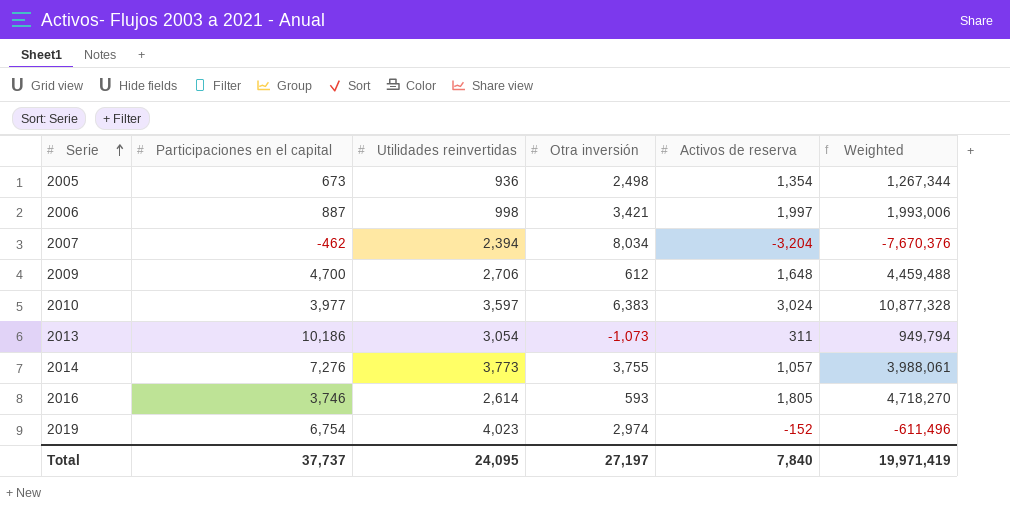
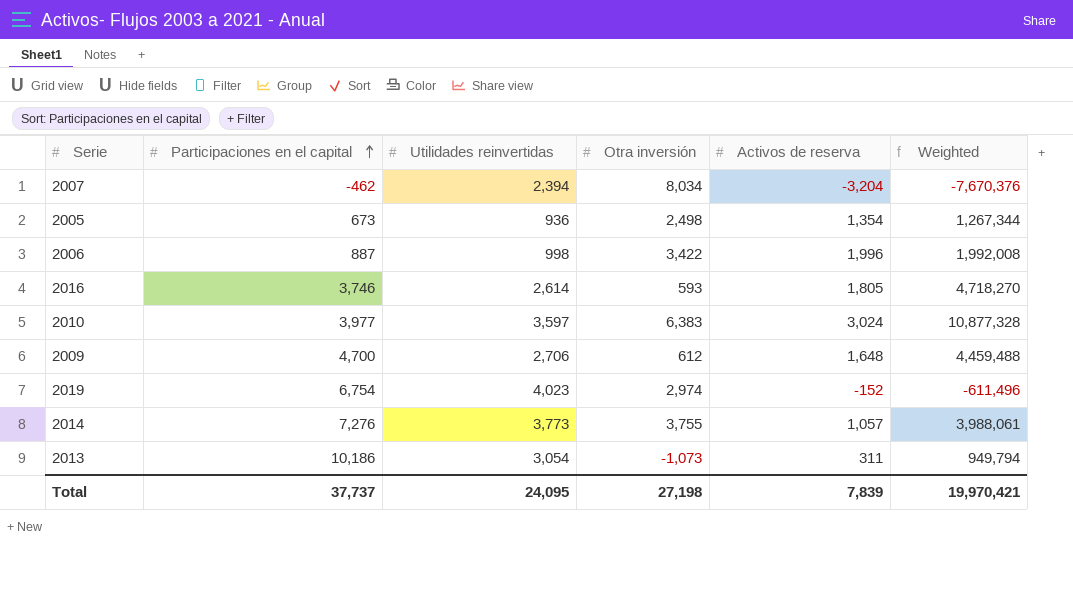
row order: Serie ascending -> Participaciones en el capital ascending
2006 | Otra inversión: 3,421 -> 3,422
2006 | Activos de reserva: 1,997 -> 1,996
2006 | Weighted: 1,993,006 -> 1,992,008
Total | Otra inversión: 27,197 -> 27,198
Total | Activos de reserva: 7,840 -> 7,839
Total | Weighted: 19,971,419 -> 19,970,421

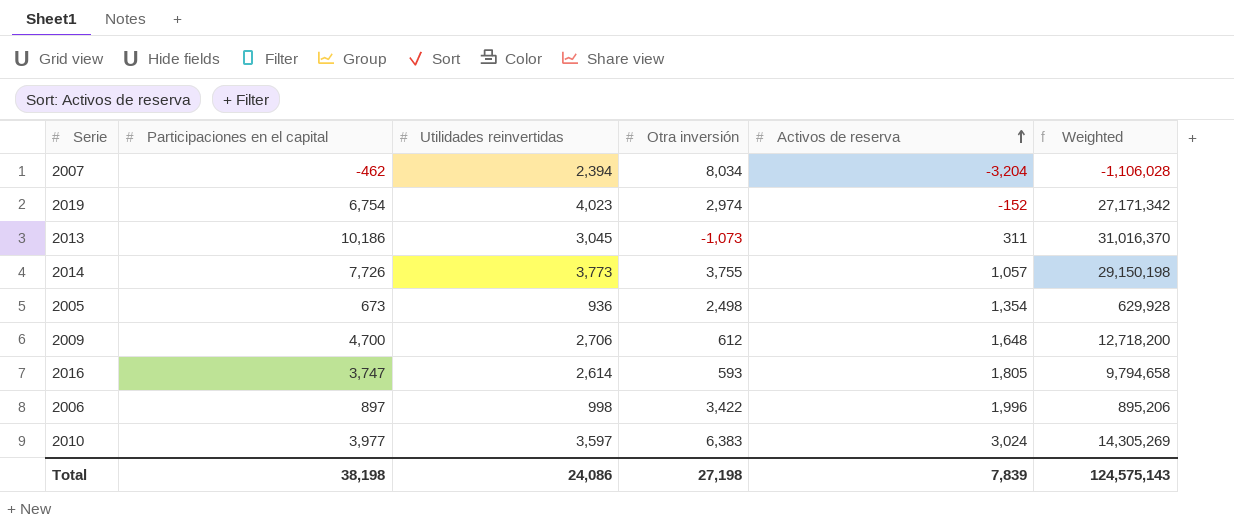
row order: Participaciones en el capital ascending -> Activos de reserva ascending
column Weighted | formula: [Utilidades reinvertidas] * [Activos de reserva] -> [Participaciones en el capital] * [Utilidades reinvertidas]
2013 | Utilidades reinvertidas: 3,054 -> 3,045
2014 | Participaciones en el capital: 7,276 -> 7,726
2016 | Participaciones en el capital: 3,746 -> 3,747
2006 | Participaciones en el capital: 887 -> 897
Total | Participaciones en el capital: 37,737 -> 38,198
Total | Utilidades reinvertidas: 24,095 -> 24,086
Total | Weighted: 19,970,421 -> 124,575,143

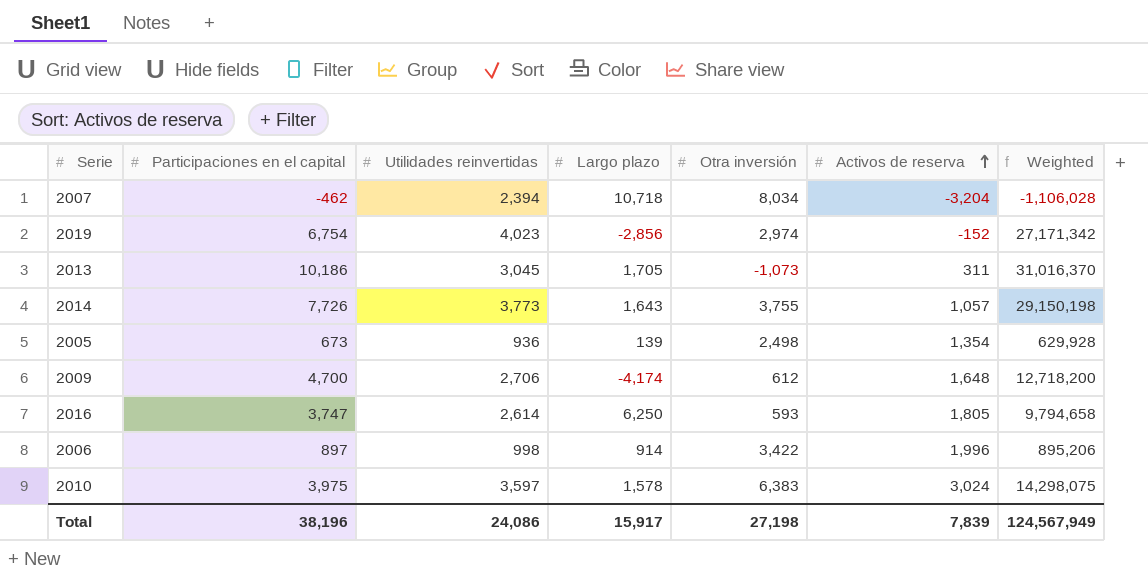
column Largo plazo | position: none -> 4
2010 | Participaciones en el capital: 3,977 -> 3,975
2010 | Weighted: 14,305,269 -> 14,298,075
Total | Participaciones en el capital: 38,198 -> 38,196
Total | Weighted: 124,575,143 -> 124,567,949

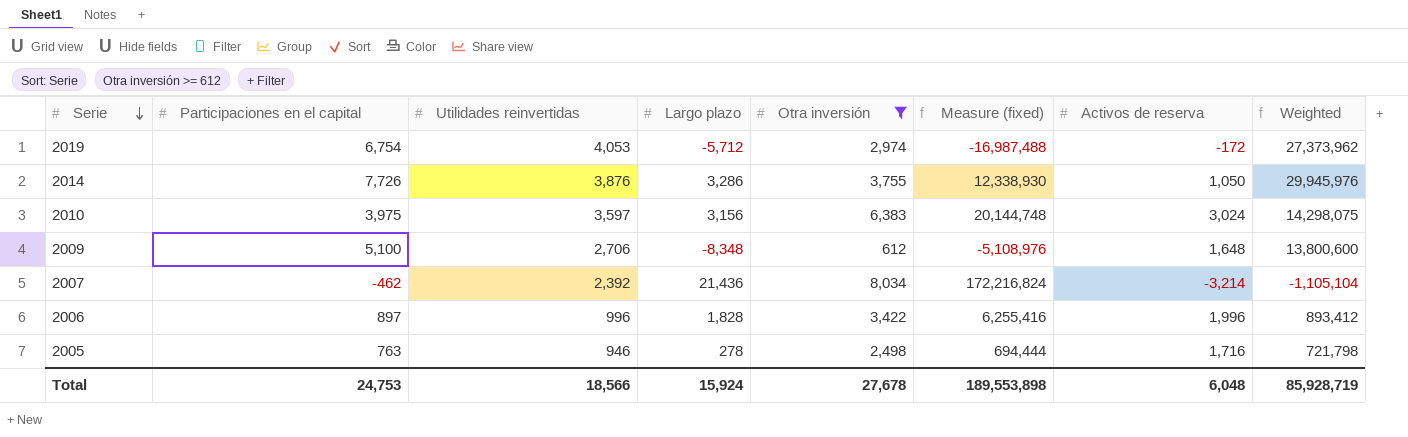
filter: none -> Otra inversión >= 612
row order: Activos de reserva ascending -> Serie descending
column Measure (fixed) | formula: none -> [Largo plazo] * [Otra inversión]
2019 | Utilidades reinvertidas: 4,023 -> 4,053
2019 | Largo plazo: -2,856 -> -5,712
2019 | Activos de reserva: -152 -> -172
2019 | Weighted: 27,171,342 -> 27,373,962
2014 | Utilidades reinvertidas: 3,773 -> 3,876
2014 | Largo plazo: 1,643 -> 3,286
2014 | Activos de reserva: 1,057 -> 1,050
2014 | Weighted: 29,150,198 -> 29,945,976
2010 | Largo plazo: 1,578 -> 3,156
2009 | Participaciones en el capital: 4,700 -> 5,100
2009 | Largo plazo: -4,174 -> -8,348
2009 | Weighted: 12,718,200 -> 13,800,600
2007 | Utilidades reinvertidas: 2,394 -> 2,392
2007 | Largo plazo: 10,718 -> 21,436
2007 | Activos de reserva: -3,204 -> -3,214
2007 | Weighted: -1,106,028 -> -1,105,104
2006 | Utilidades reinvertidas: 998 -> 996
2006 | Largo plazo: 914 -> 1,828
2006 | Weighted: 895,206 -> 893,412
2005 | Participaciones en el capital: 673 -> 763
2005 | Utilidades reinvertidas: 936 -> 946
2005 | Largo plazo: 139 -> 278
2005 | Activos de reserva: 1,354 -> 1,716
2005 | Weighted: 629,928 -> 721,798
Total | Participaciones en el capital: 38,196 -> 24,753
Total | Utilidades reinvertidas: 24,086 -> 18,566
Total | Largo plazo: 15,917 -> 15,924
Total | Otra inversión: 27,198 -> 27,678
Total | Activos de reserva: 7,839 -> 6,048
Total | Weighted: 124,567,949 -> 85,928,719

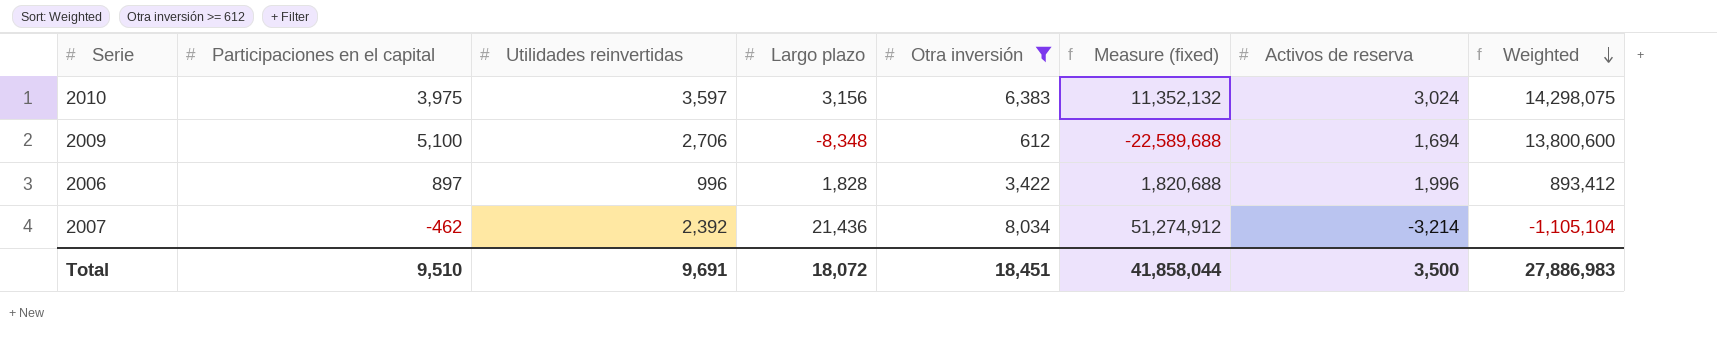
row order: Serie descending -> Weighted descending
column Measure (fixed) | formula: [Largo plazo] * [Otra inversión] -> [Utilidades reinvertidas] * [Largo plazo]
row 2019: 6,754 | 4,053 | -5,712 | 2,974 | -16,987,488 | -172 | 27,373,962 -> none
row 2014: 7,726 | 3,876 | 3,286 | 3,755 | 12,338,930 | 1,050 | 29,945,976 -> none
row 2005: 763 | 946 | 278 | 2,498 | 694,444 | 1,716 | 721,798 -> none
2009 | Activos de reserva: 1,648 -> 1,694
Total | Participaciones en el capital: 24,753 -> 9,510
Total | Utilidades reinvertidas: 18,566 -> 9,691
Total | Largo plazo: 15,924 -> 18,072
Total | Otra inversión: 27,678 -> 18,451
Total | Measure (fixed): 189,553,898 -> 41,858,044
Total | Activos de reserva: 6,048 -> 3,500
Total | Weighted: 85,928,719 -> 27,886,983

